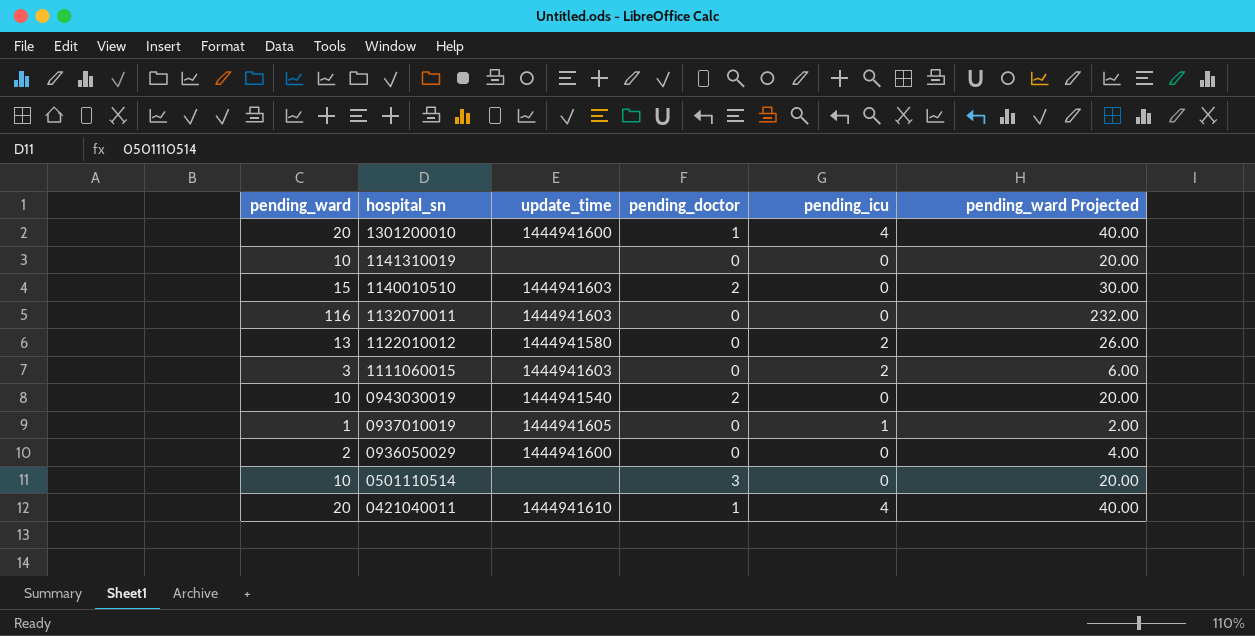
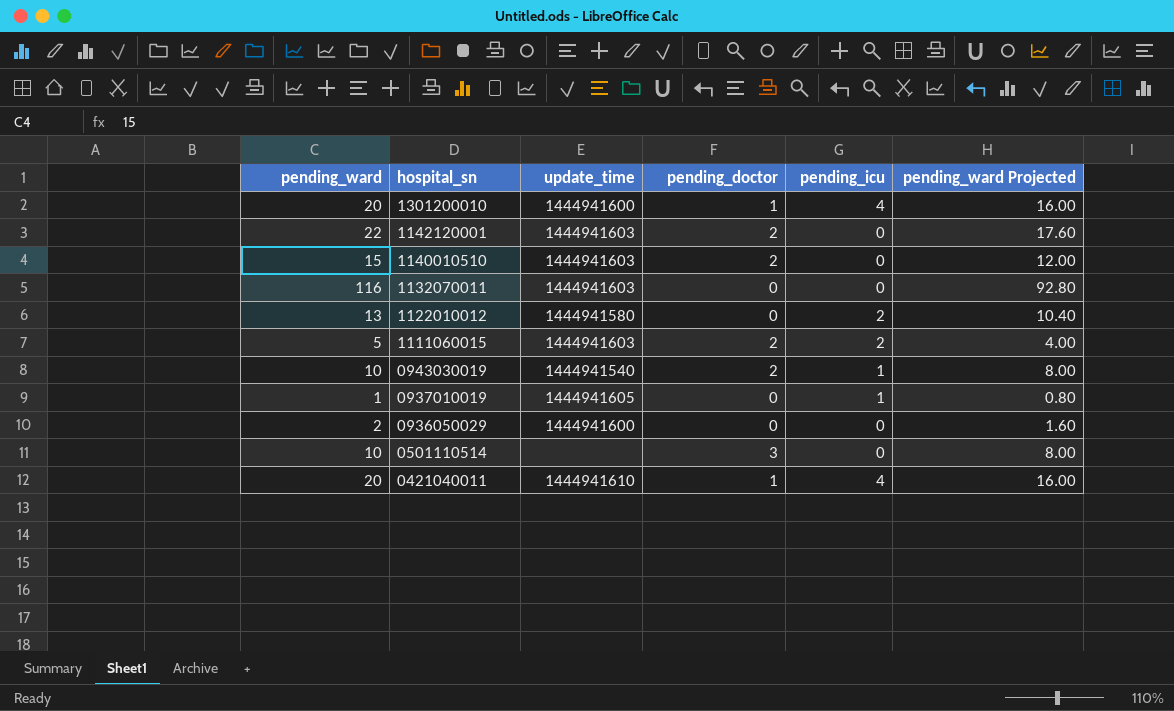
column pending_ward Projected | formula: [pending_ward] * 2 -> [pending_ward] * 0.8
row 1141310019: 10 | none | 0 | 0 | 20.00 -> none
row 1142120001: none -> 22 | 1444941603 | 2 | 0 | 17.60
1111060015 | pending_ward: 3 -> 5
1111060015 | pending_doctor: 0 -> 2
0943030019 | pending_icu: 0 -> 1

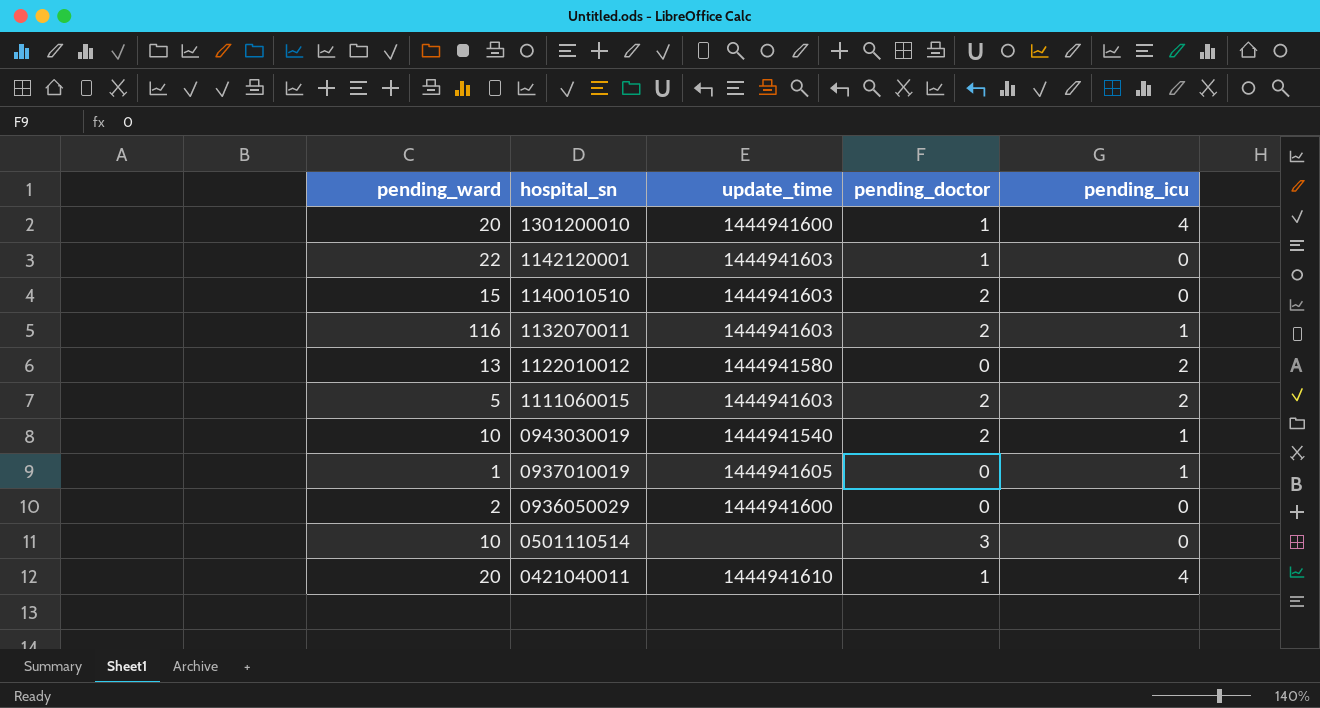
column pending_ward Projected | formula: [pending_ward] * 0.8 -> none
1142120001 | pending_doctor: 2 -> 1
1132070011 | pending_doctor: 0 -> 2
1132070011 | pending_icu: 0 -> 1

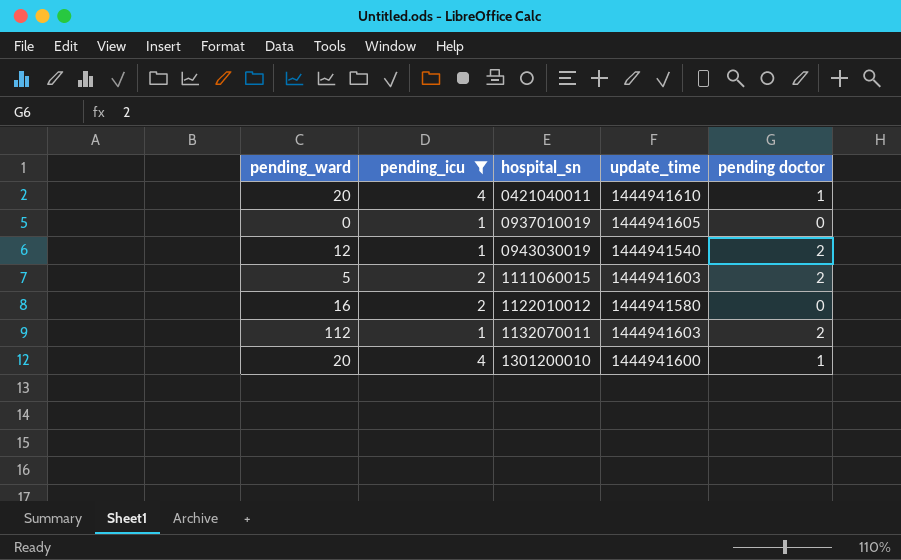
filter: none -> pending_icu != 0
row order: hospital_sn descending -> hospital_sn ascending
column pending_icu | position: 5 -> 2
column name: pending_doctor -> pending doctor
0937010019 | pending_ward: 1 -> 0
0943030019 | pending_ward: 10 -> 12
1122010012 | pending_ward: 13 -> 16
1132070011 | pending_ward: 116 -> 112

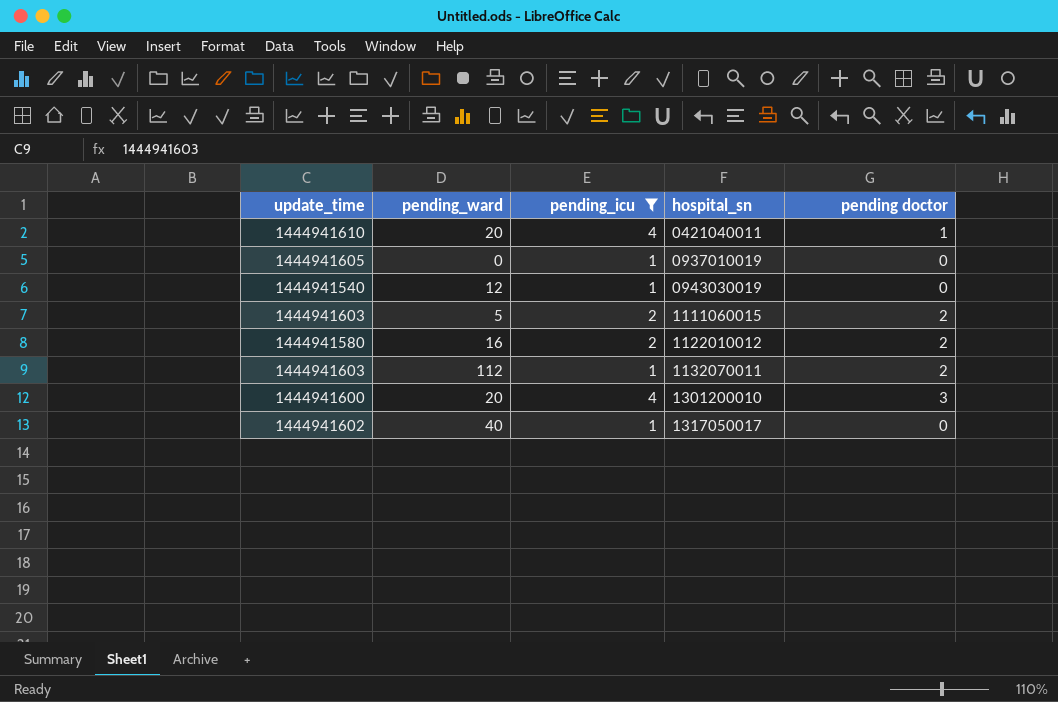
column update_time | position: 4 -> 1
0943030019 | pending doctor: 2 -> 0
1122010012 | pending doctor: 0 -> 2
1301200010 | pending doctor: 1 -> 3
row 1317050017: none -> 1444941602 | 40 | 1 | 0

